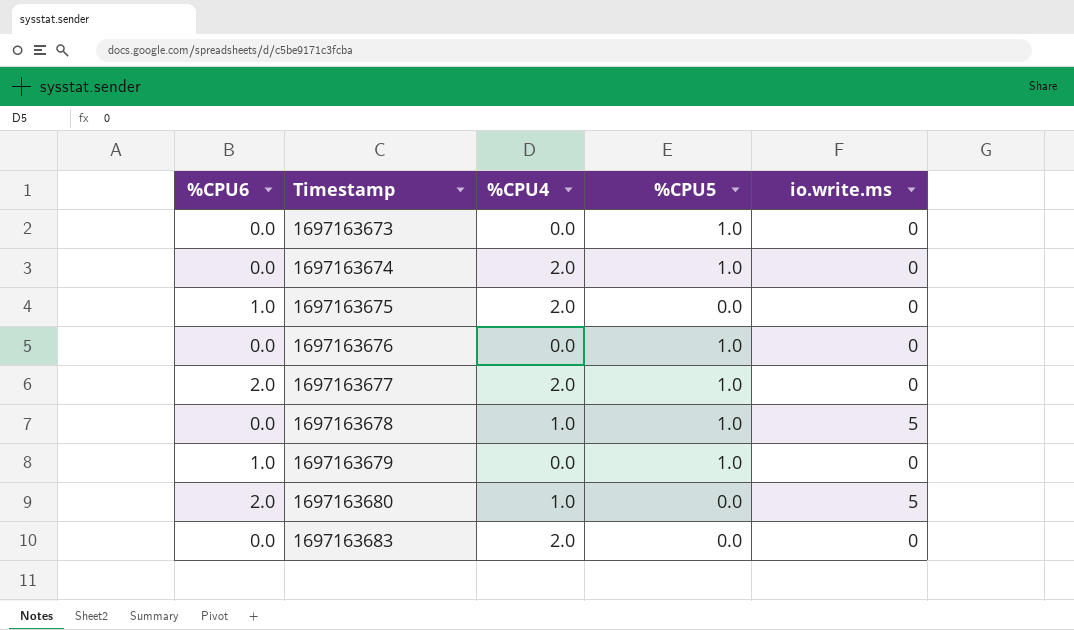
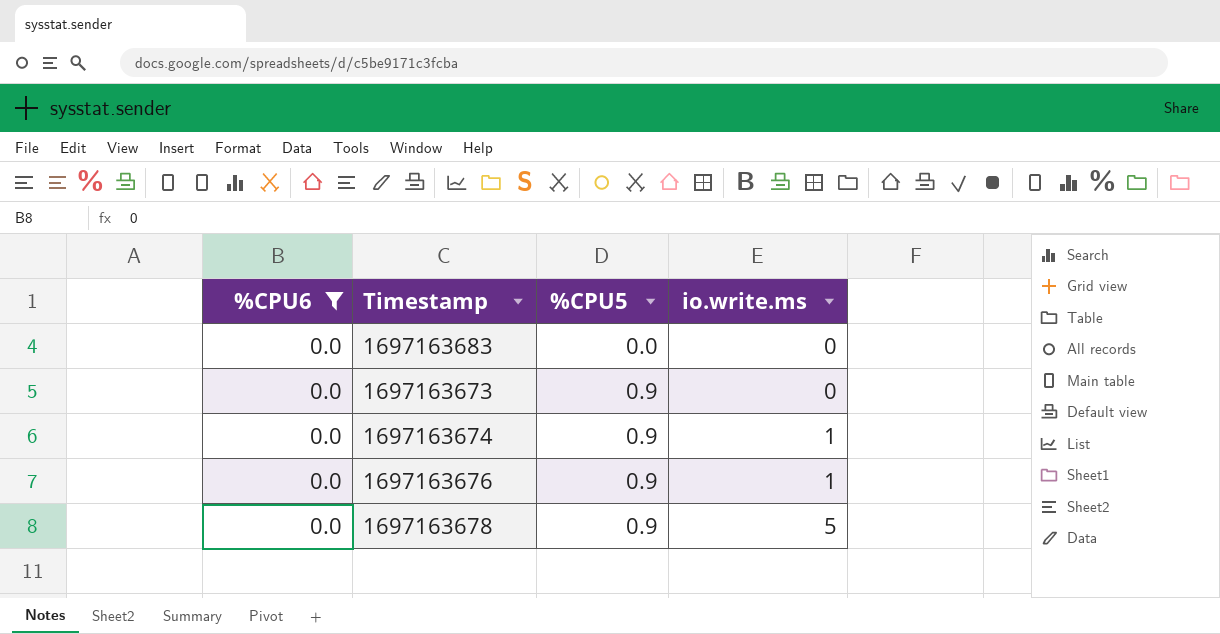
filter: none -> %CPU6 = 0.0
row order: Timestamp ascending -> %CPU5 ascending
column %CPU4 | position: 3 -> none
1697163673 | %CPU5: 1.0 -> 0.9
1697163674 | %CPU5: 1.0 -> 0.9
1697163674 | io.write.ms: 0 -> 1
1697163676 | %CPU5: 1.0 -> 0.9
1697163676 | io.write.ms: 0 -> 1
1697163678 | %CPU5: 1.0 -> 0.9

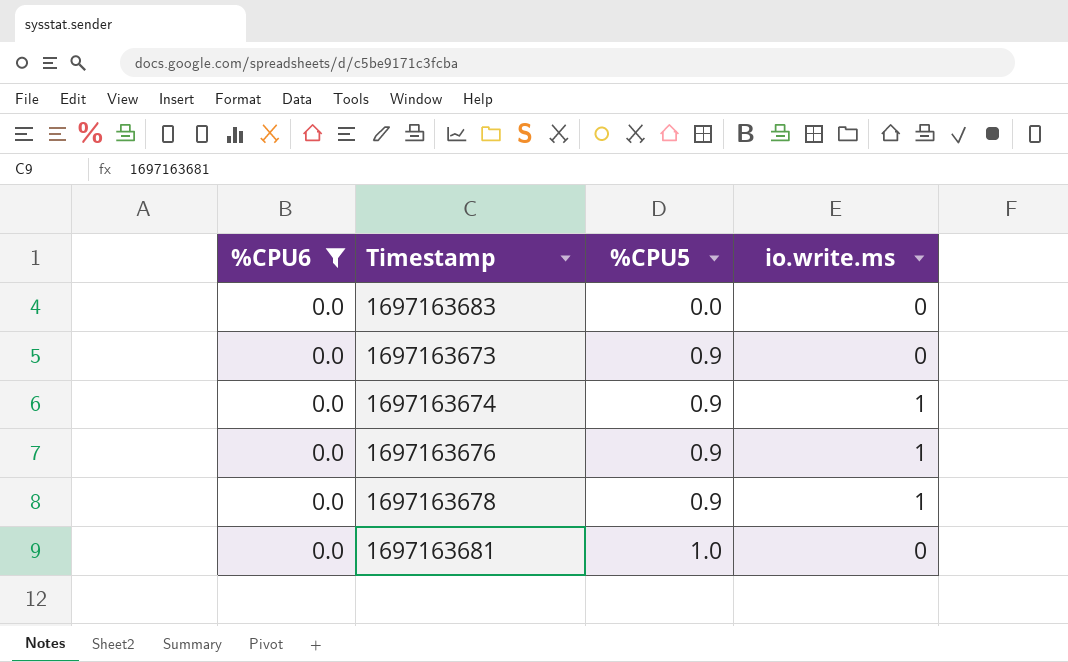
1697163678 | io.write.ms: 5 -> 1
row 1697163681: none -> 0.0 | 1.0 | 0

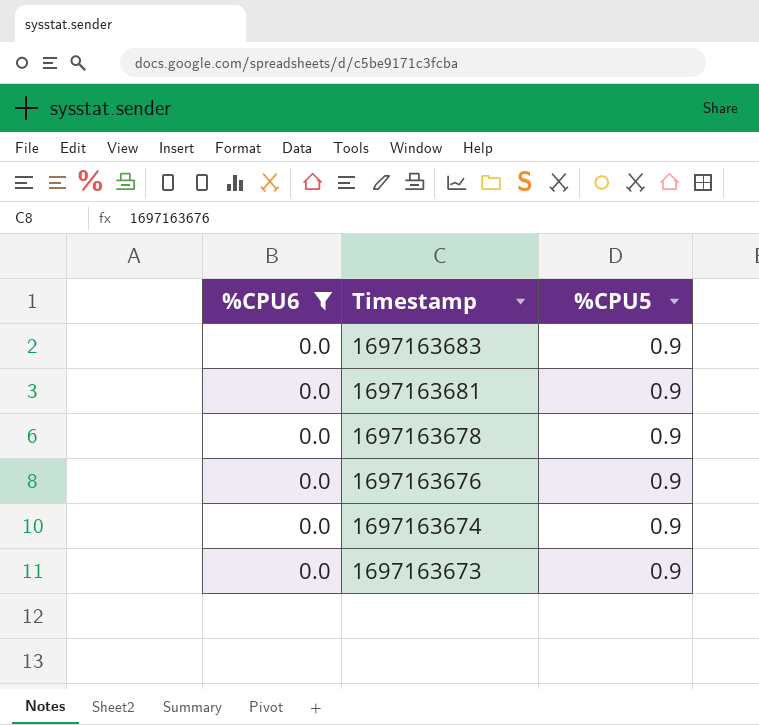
row order: %CPU5 ascending -> Timestamp descending
column io.write.ms | position: 4 -> none
1697163683 | %CPU5: 0.0 -> 0.9
1697163681 | %CPU5: 1.0 -> 0.9

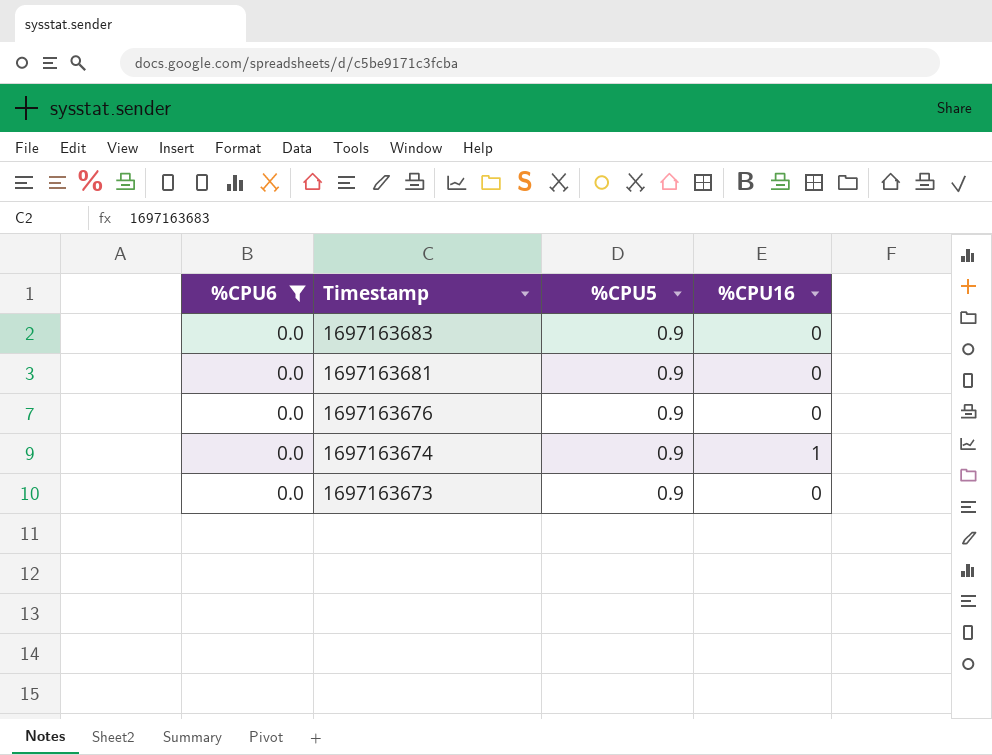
column %CPU16 | position: none -> 4
row 1697163678: 0.0 | 0.9 -> none

